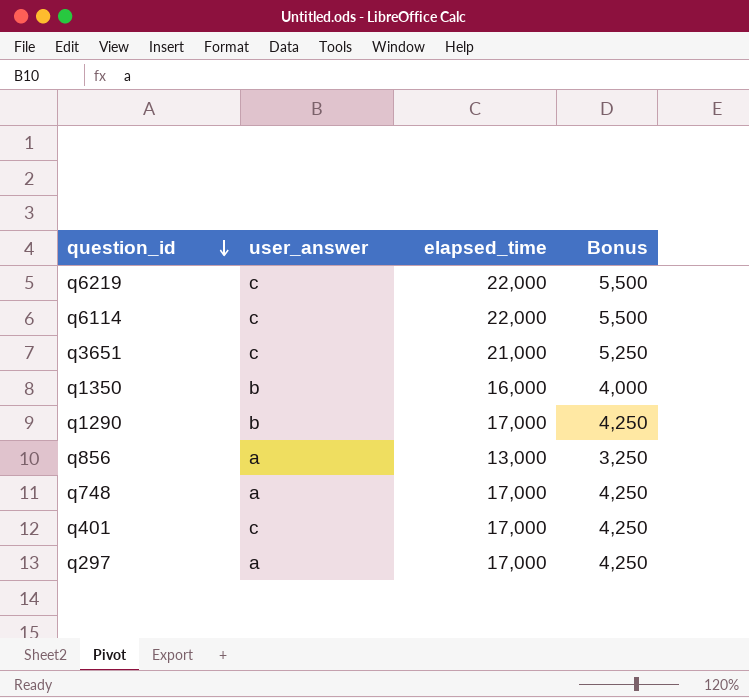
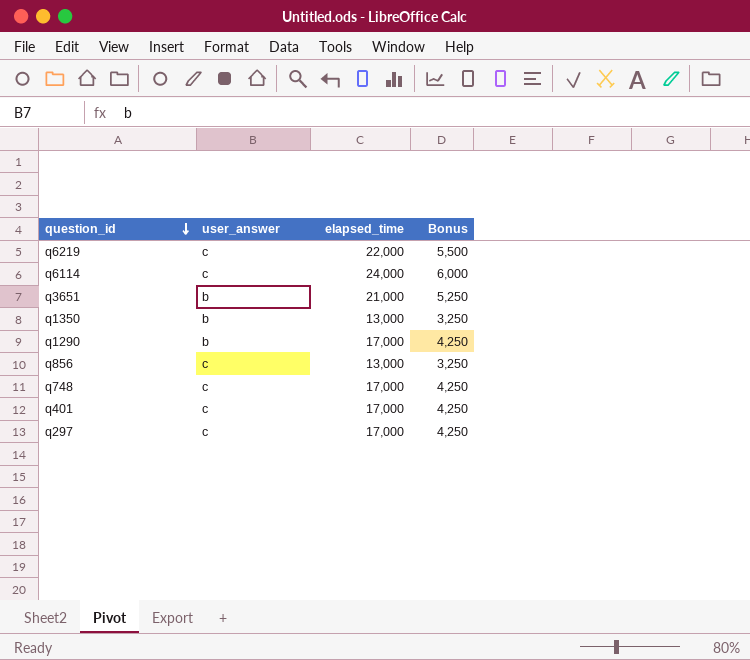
q6114 | elapsed_time: 22,000 -> 24,000
q6114 | Bonus: 5,500 -> 6,000
q3651 | user_answer: c -> b
q1350 | elapsed_time: 16,000 -> 13,000
q1350 | Bonus: 4,000 -> 3,250
q856 | user_answer: a -> c
q748 | user_answer: a -> c
q297 | user_answer: a -> c

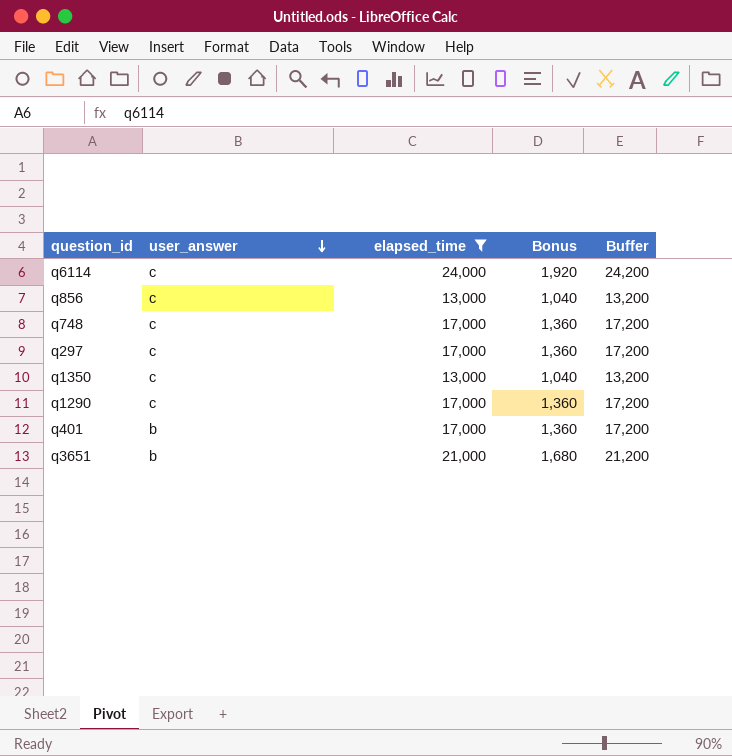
filter: none -> elapsed_time != 22,000
row order: question_id descending -> user_answer descending
column Bonus | formula: [elapsed_time] * 0.25 -> [elapsed_time] * 0.08
column Buffer | formula: none -> [elapsed_time] + 200
q1350 | user_answer: b -> c
q1290 | user_answer: b -> c
q401 | user_answer: c -> b

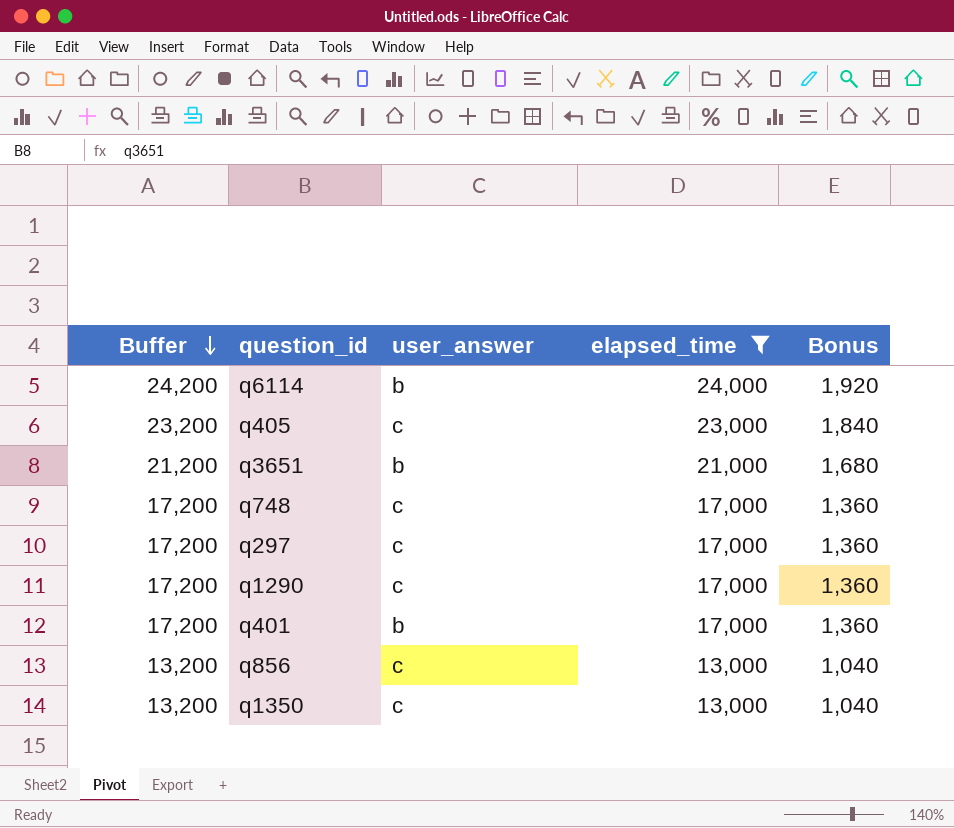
row order: user_answer descending -> Buffer descending
column Buffer | position: 5 -> 1
q6114 | user_answer: c -> b
row q405: none -> 23,200 | c | 23,000 | 1,840

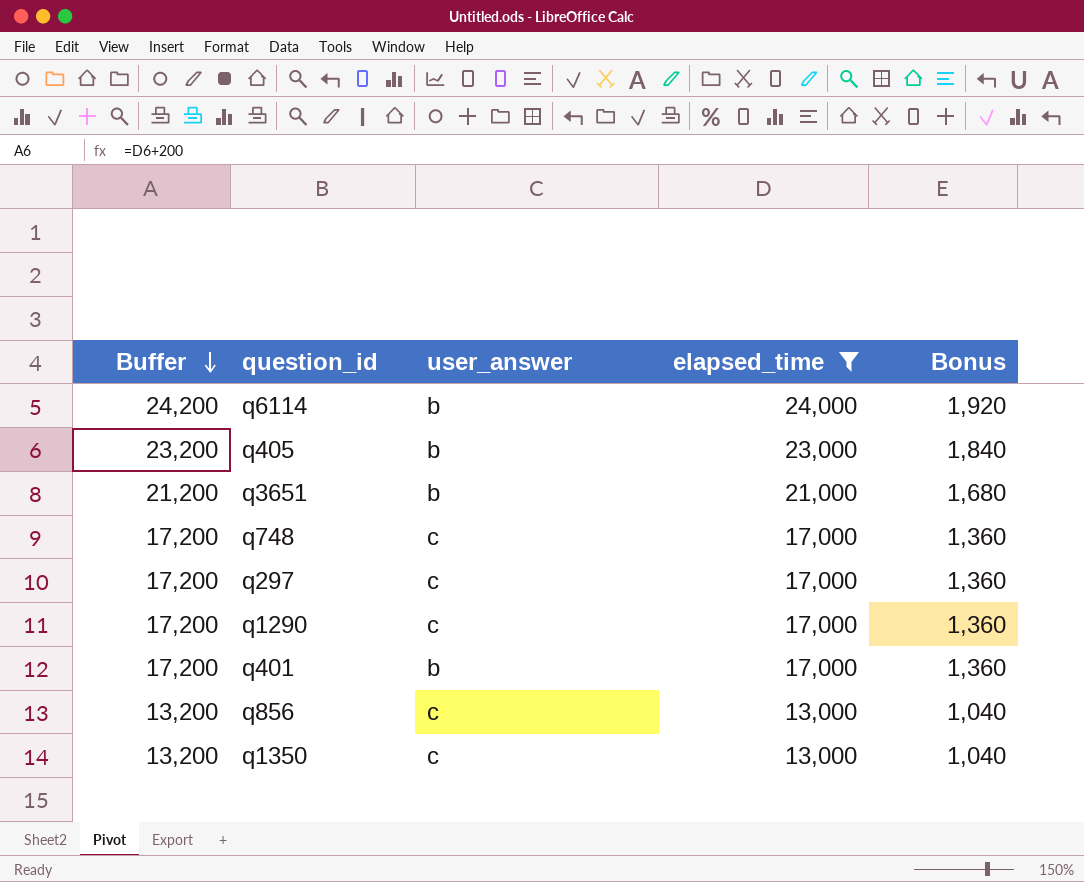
q405 | user_answer: c -> b

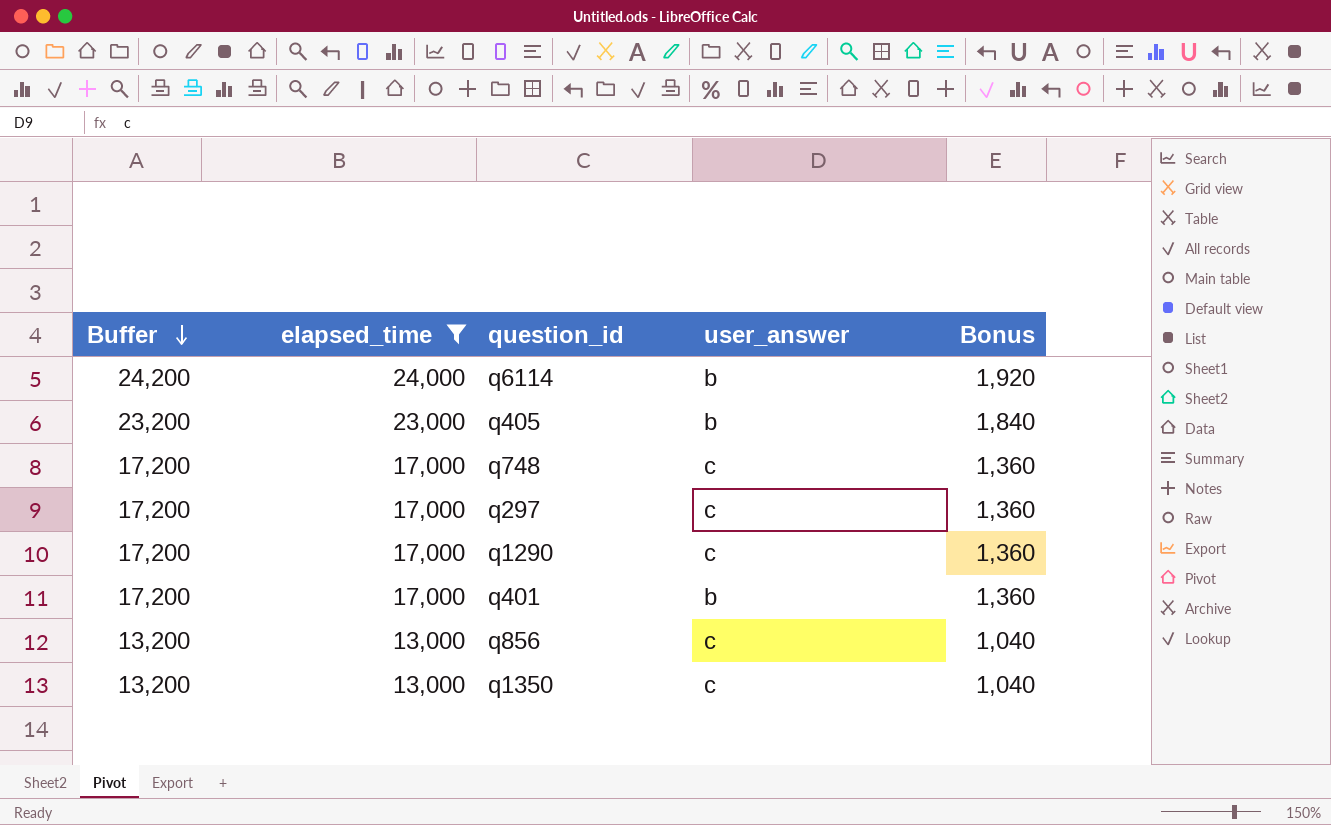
column elapsed_time | position: 4 -> 2
row q3651: 21,200 | b | 21,000 | 1,680 -> none

